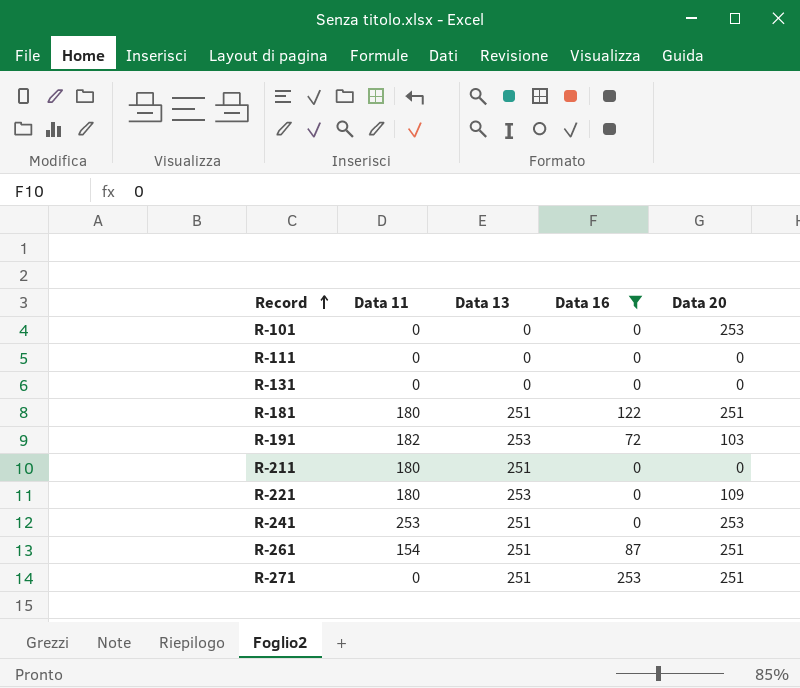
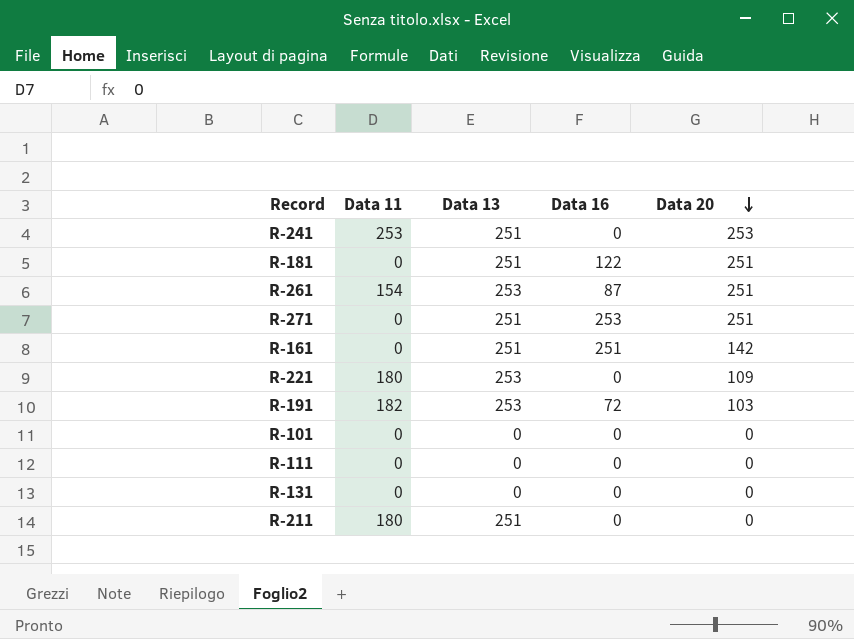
filter: Data 16 != 251 -> none
row order: Record ascending -> Data 20 descending
R-181 | Data 11: 180 -> 0
R-261 | Data 13: 251 -> 253
R-101 | Data 20: 253 -> 0

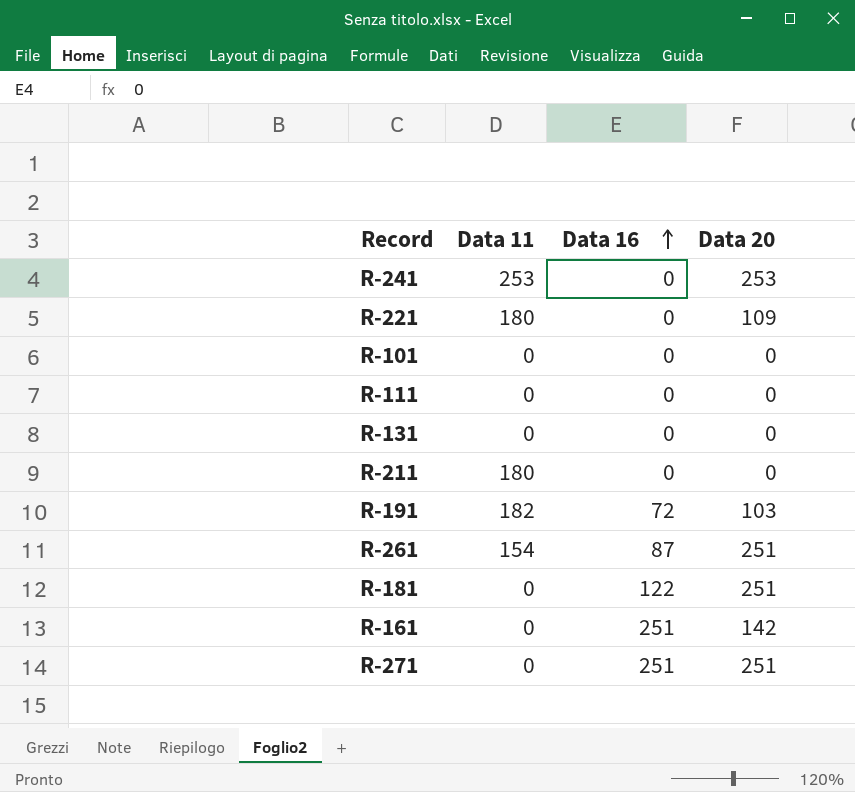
row order: Data 20 descending -> Data 16 ascending
column Data 13 | position: 3 -> none
R-271 | Data 16: 253 -> 251

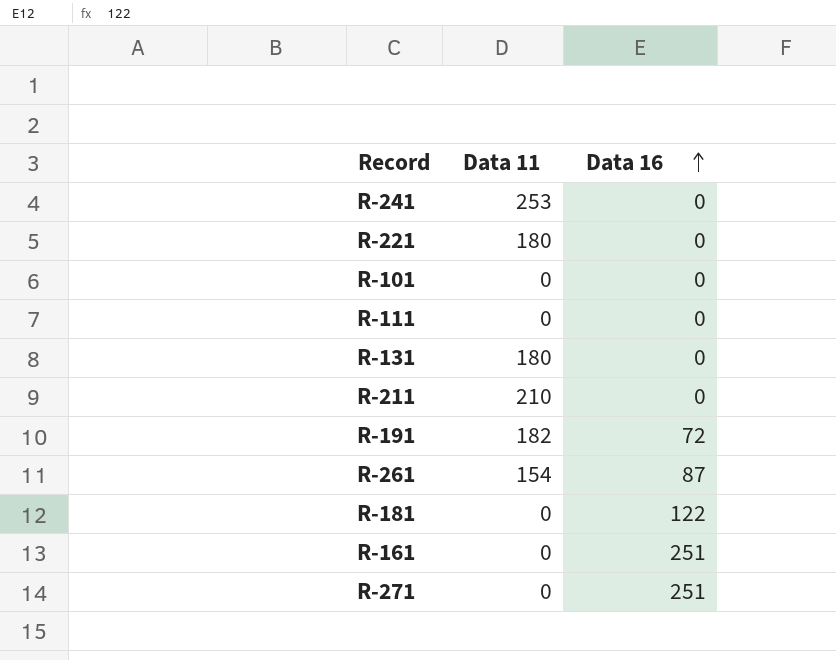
column Data 20 | position: 4 -> none
R-131 | Data 11: 0 -> 180
R-211 | Data 11: 180 -> 210

